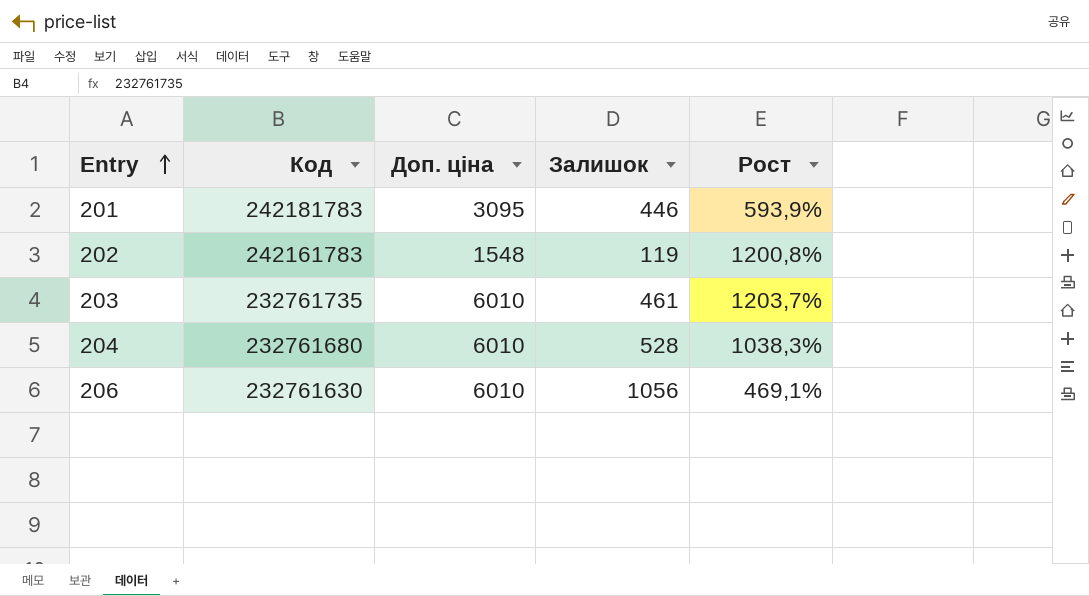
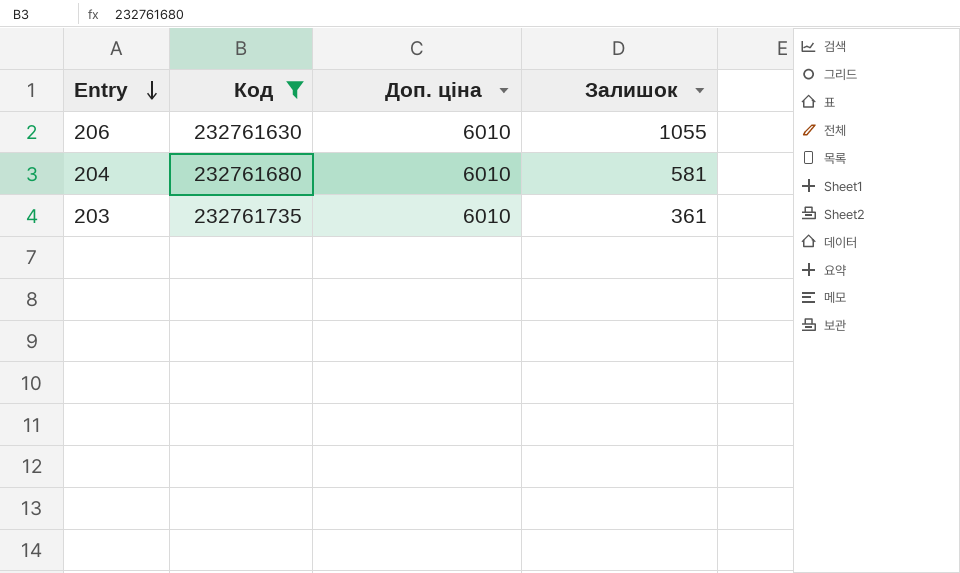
filter: none -> Код <= 232761735
row order: Entry ascending -> Entry descending
column Рост | formula: ([Доп. ціна] - [Залишок]) / [Залишок] -> none
206 | Залишок: 1056 -> 1055
204 | Залишок: 528 -> 581
203 | Залишок: 461 -> 361

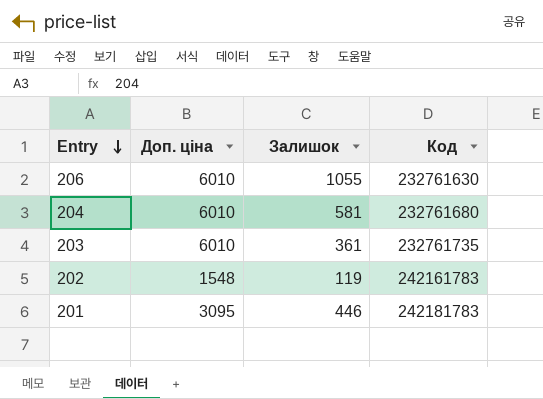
filter: Код <= 232761735 -> none
column Код | position: 2 -> 4

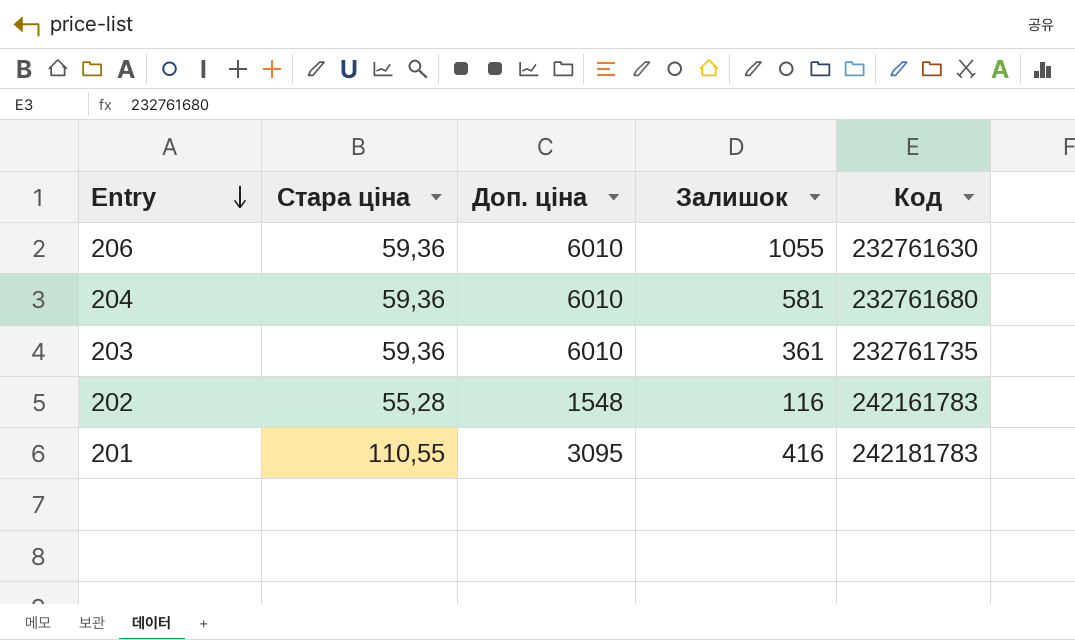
column Стара ціна | position: none -> 2
202 | Залишок: 119 -> 116
201 | Залишок: 446 -> 416

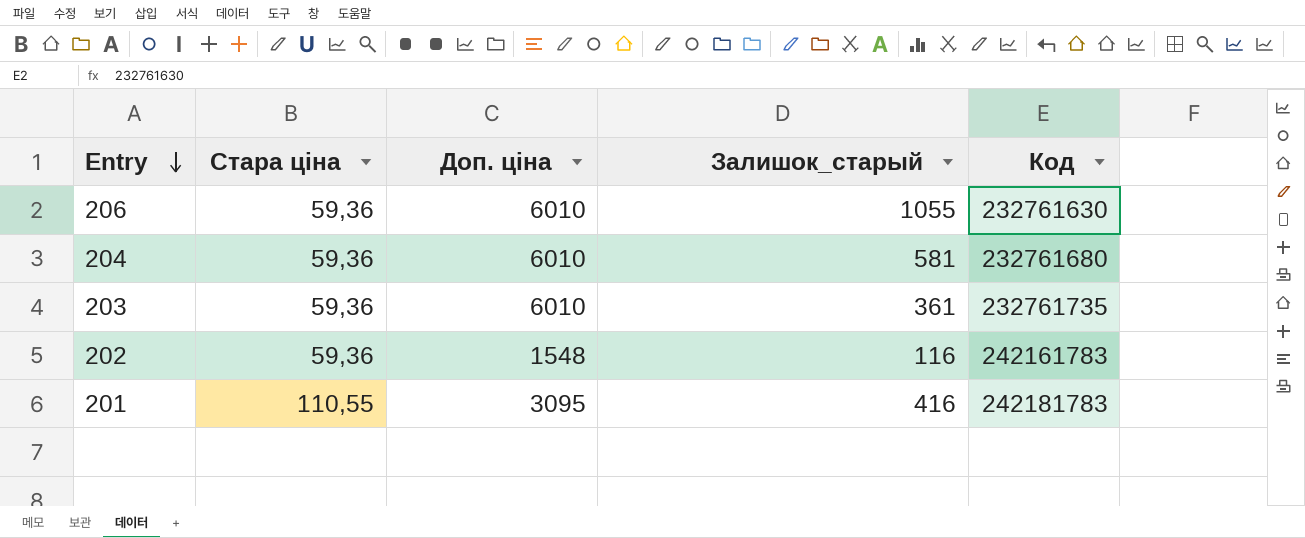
column name: Залишок -> Залишок_старый
202 | Стара ціна: 55,28 -> 59,36

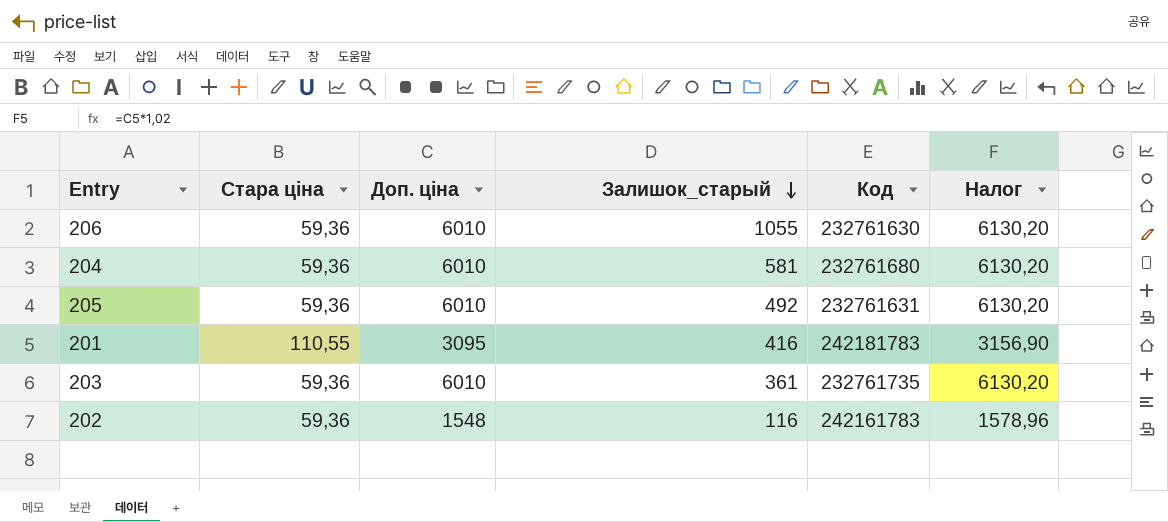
row order: Entry descending -> Залишок_старый descending
column Налог | formula: none -> [Доп. ціна] * 1,02
row 205: none -> 59,36 | 6010 | 492 | 232761631 | 6130,20

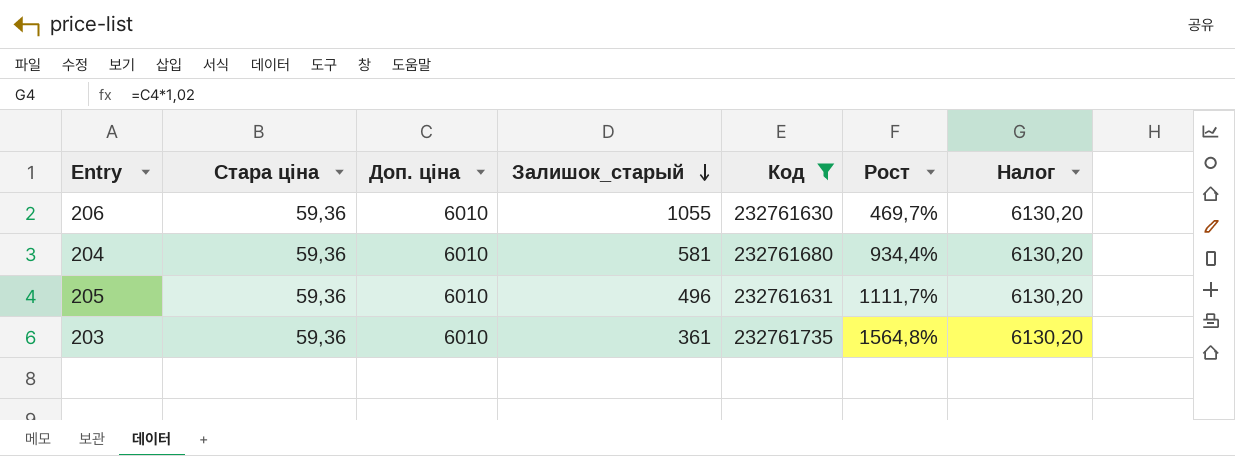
filter: none -> Код <= 232761735
column Рост | formula: none -> ([Доп. ціна] - [Залишок_старый]) / [Залишок_старый]
205 | Залишок_старый: 492 -> 496

